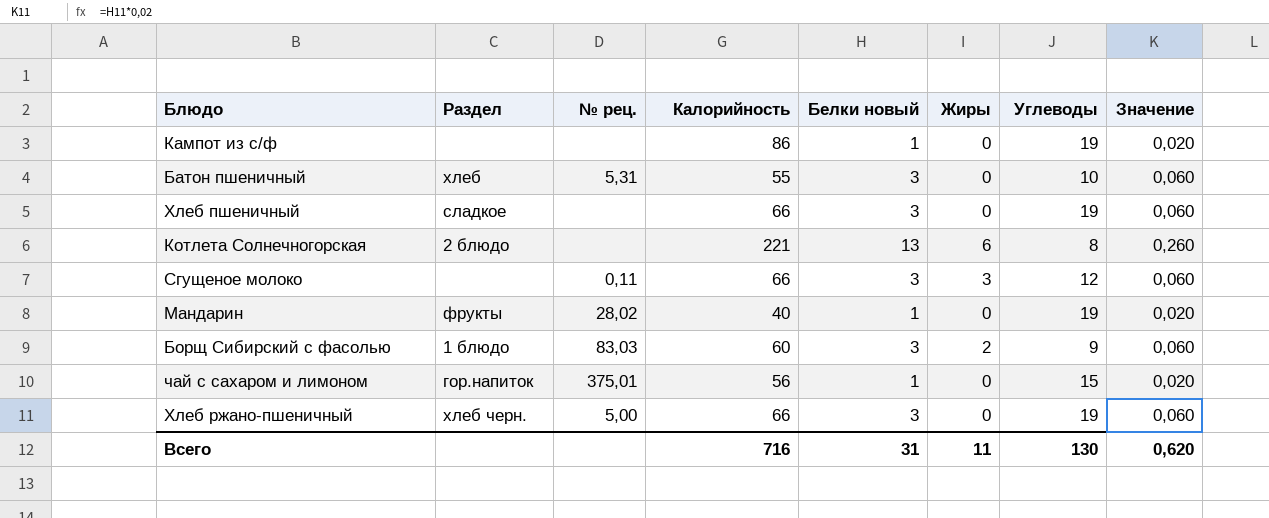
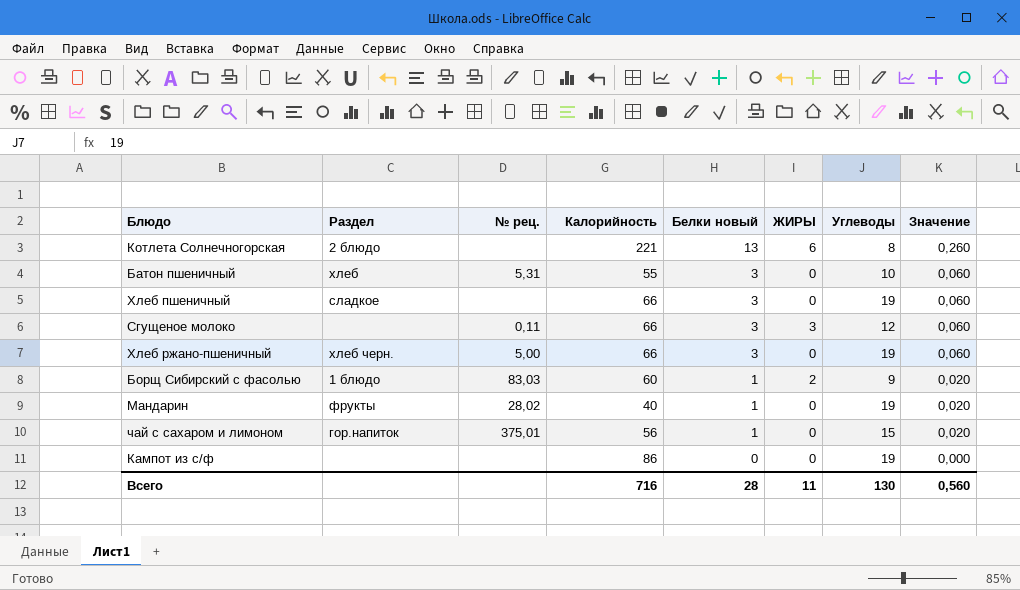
row order: none -> Белки новый descending
column name: Жиры -> ЖИРЫ
Борщ Сибирский с фасолью | Белки новый: 3 -> 1
Борщ Сибирский с фасолью | Значение: 0,060 -> 0,020
Кампот из с/ф | Белки новый: 1 -> 0
Кампот из с/ф | Значение: 0,020 -> 0,000
Всего | Белки новый: 31 -> 28
Всего | Значение: 0,620 -> 0,560

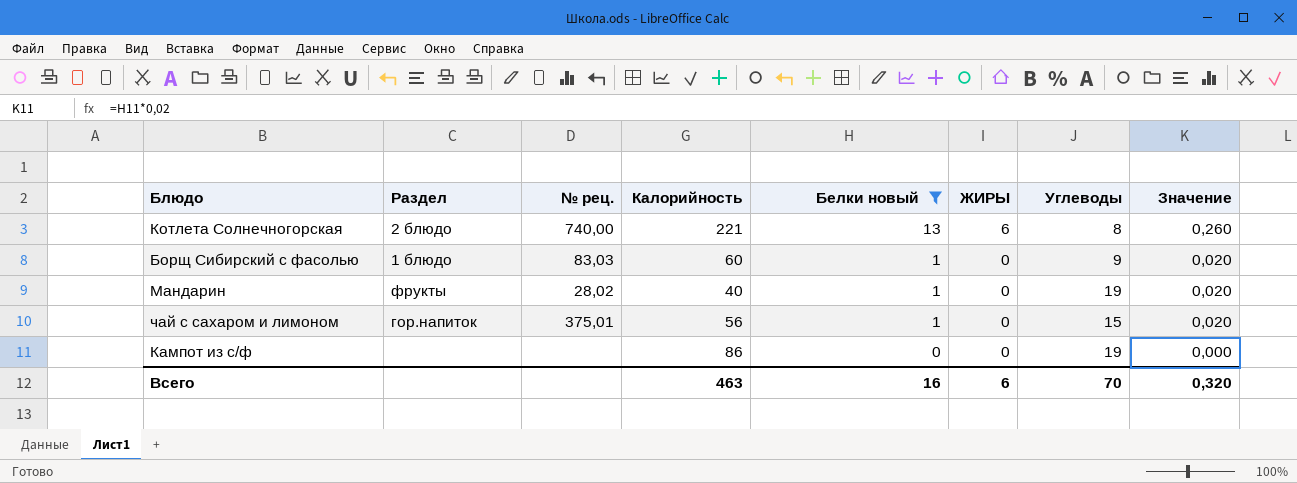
filter: none -> Белки новый != 3
Котлета Солнечногорская | № рец.: none -> 740,00
Борщ Сибирский с фасолью | ЖИРЫ: 2 -> 0
Всего | Калорийность: 716 -> 463
Всего | Белки новый: 28 -> 16
Всего | ЖИРЫ: 11 -> 6
Всего | Углеводы: 130 -> 70
Всего | Значение: 0,560 -> 0,320

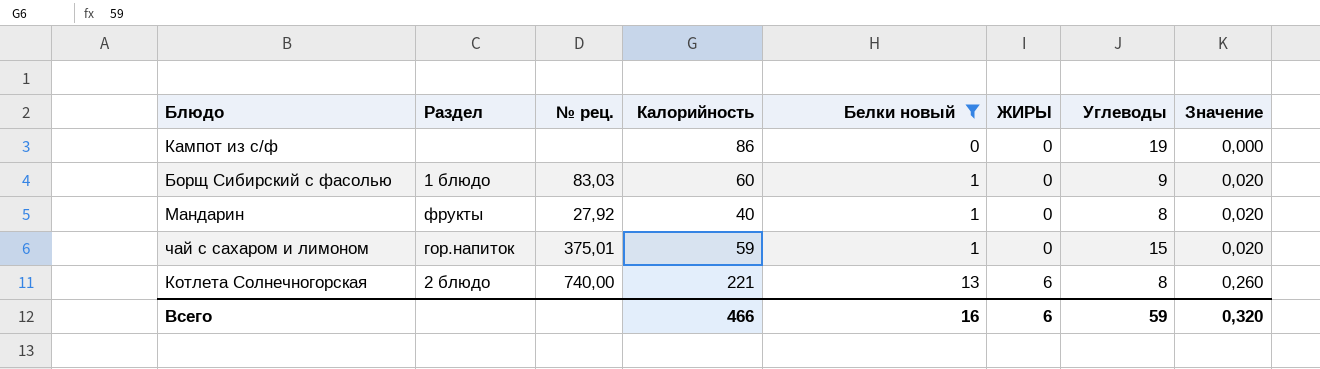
row order: Белки новый descending -> Белки новый ascending
Мандарин | № рец.: 28,02 -> 27,92
Мандарин | Углеводы: 19 -> 8
чай с сахаром и лимоном | Калорийность: 56 -> 59
Всего | Калорийность: 463 -> 466
Всего | Углеводы: 70 -> 59

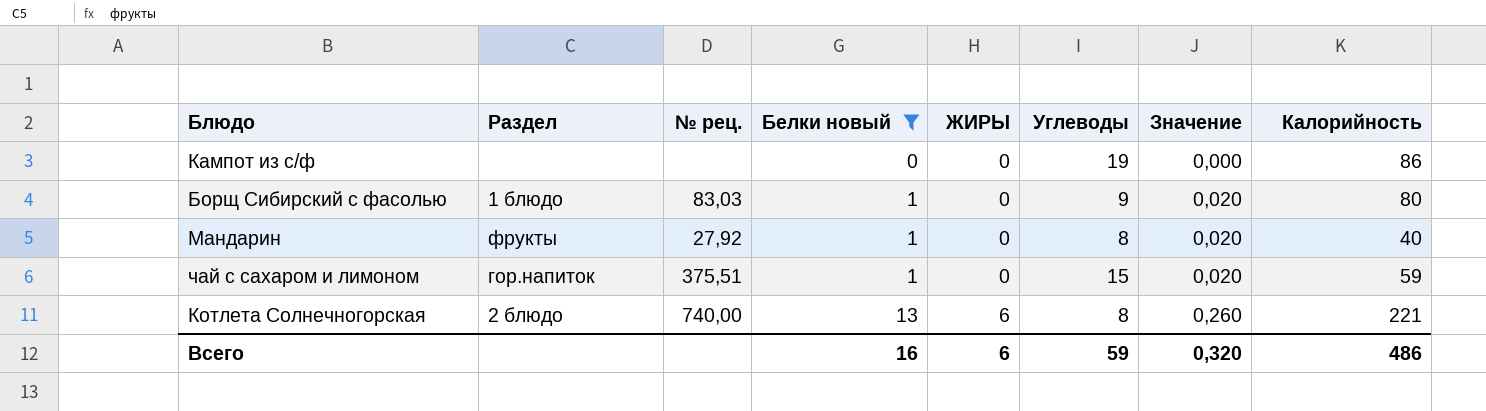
column Калорийность | position: 4 -> 8
Борщ Сибирский с фасолью | Калорийность: 60 -> 80
чай с сахаром и лимоном | № рец.: 375,01 -> 375,51
Всего | Калорийность: 466 -> 486

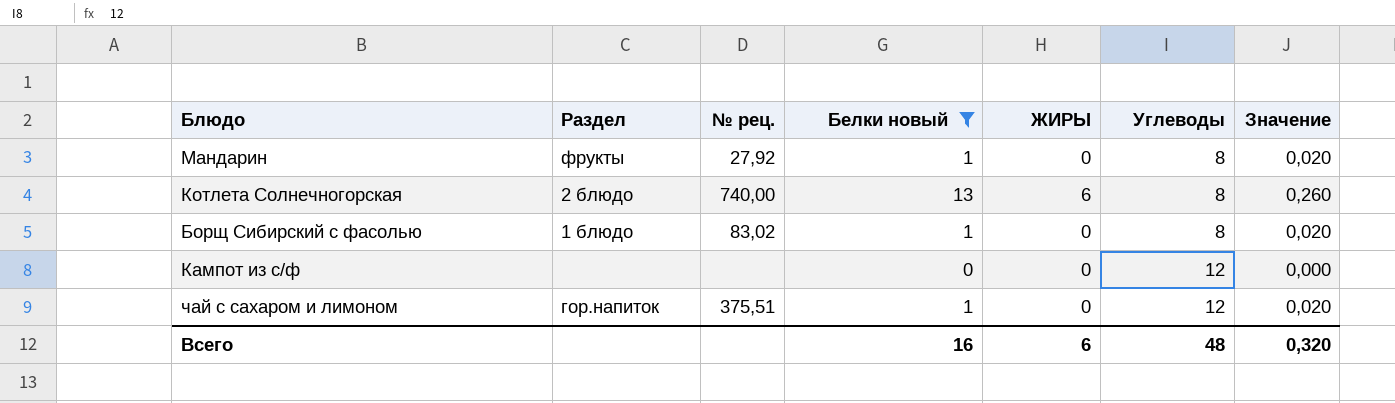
row order: Белки новый ascending -> Углеводы ascending
column Калорийность | position: 8 -> none
Борщ Сибирский с фасолью | № рец.: 83,03 -> 83,02
Борщ Сибирский с фасолью | Углеводы: 9 -> 8
Кампот из с/ф | Углеводы: 19 -> 12
чай с сахаром и лимоном | Углеводы: 15 -> 12
Всего | Углеводы: 59 -> 48

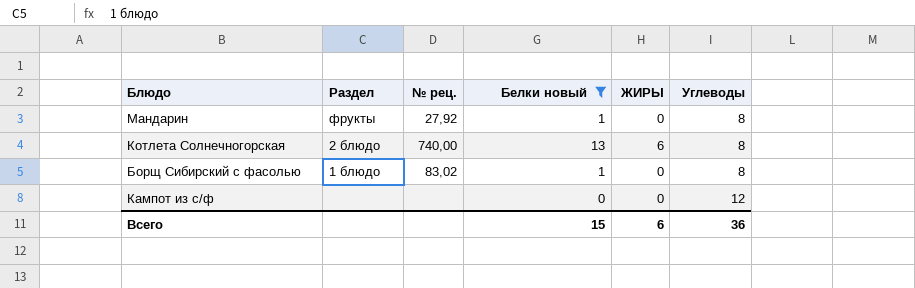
column Значение | formula: [Белки новый] * 0,02 -> none
row чай с сахаром и лимоном: гор.напиток | 375,51 | 1 | 0 | 12 | 0,020 -> none
Всего | Белки новый: 16 -> 15
Всего | Углеводы: 48 -> 36

